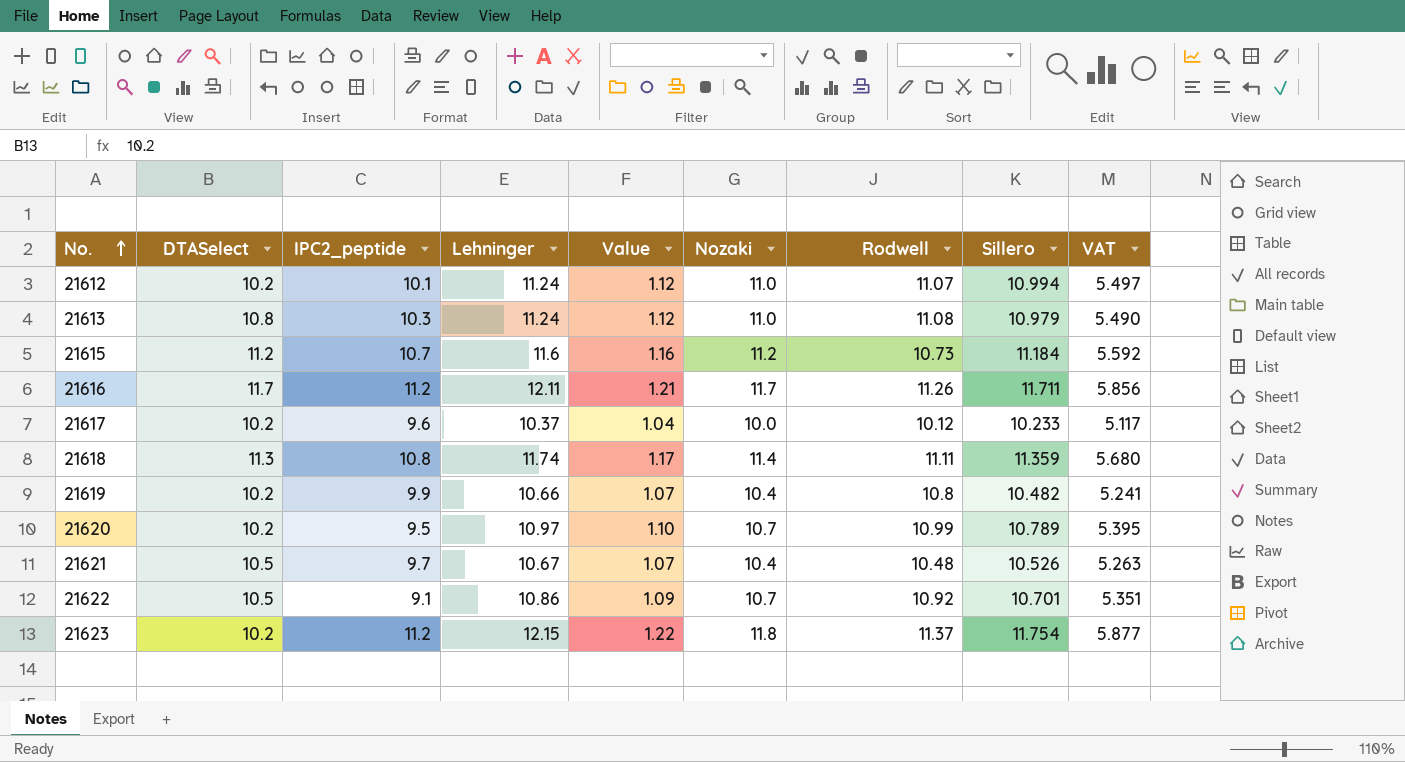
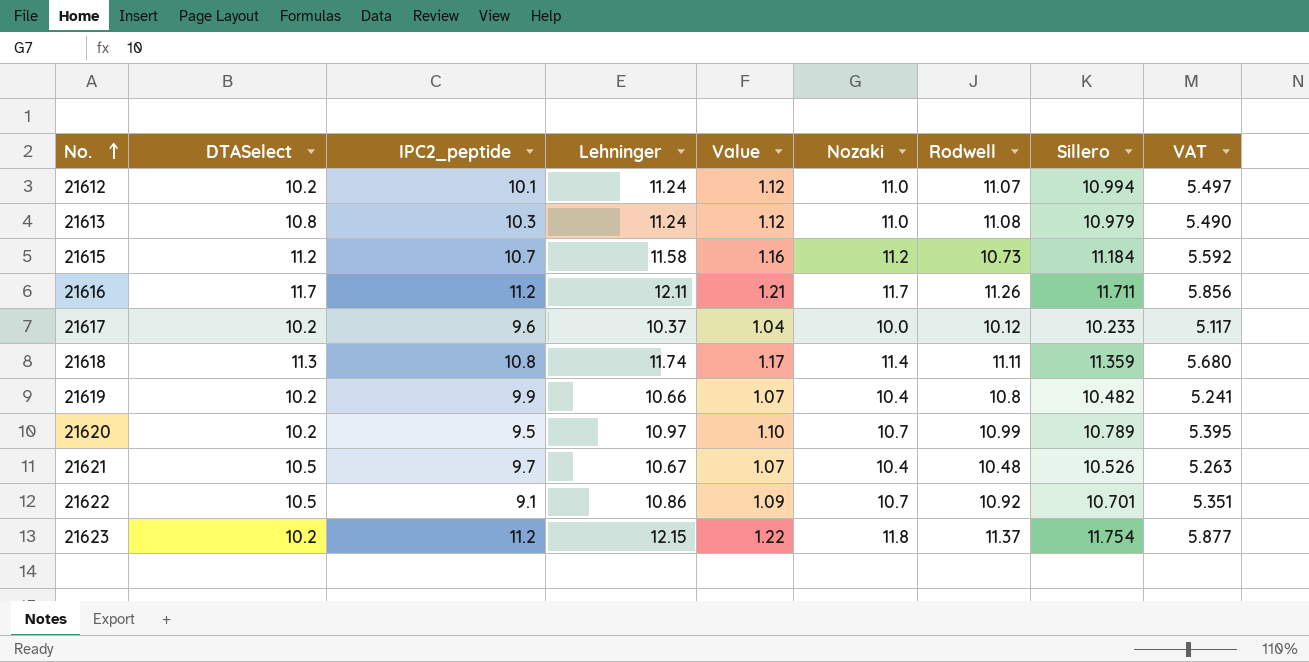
21615 | Lehninger: 11.6 -> 11.58

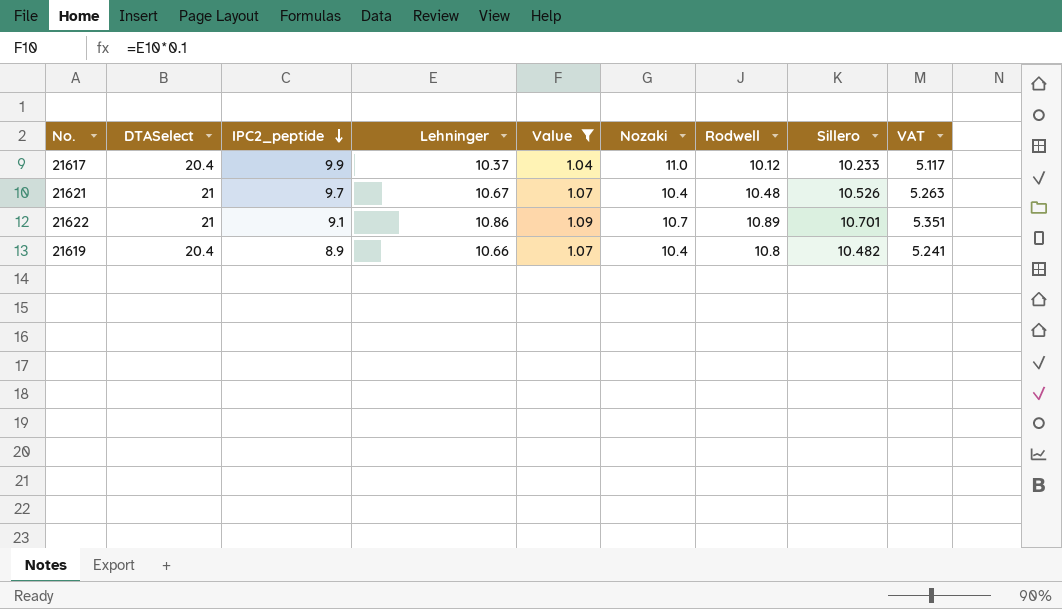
filter: none -> Value <= 1.09
row order: No. ascending -> IPC2_peptide descending
21617 | DTASelect: 10.2 -> 20.4
21617 | IPC2_peptide: 9.6 -> 9.9
21617 | Nozaki: 10.0 -> 11.0
21621 | DTASelect: 10.5 -> 21
21622 | DTASelect: 10.5 -> 21
21622 | Rodwell: 10.92 -> 10.89
21619 | DTASelect: 10.2 -> 20.4
21619 | IPC2_peptide: 9.9 -> 8.9

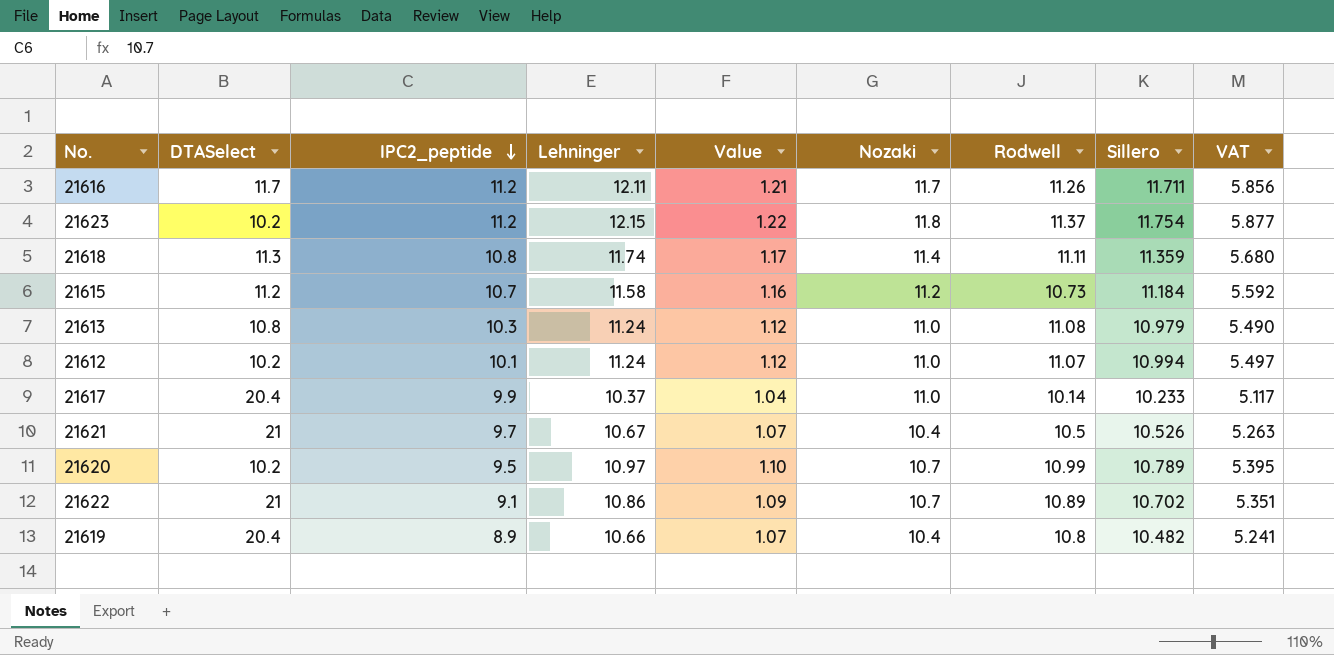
filter: Value <= 1.09 -> none
21617 | Rodwell: 10.12 -> 10.14
21621 | Rodwell: 10.48 -> 10.5
21622 | Sillero: 10.701 -> 10.702

